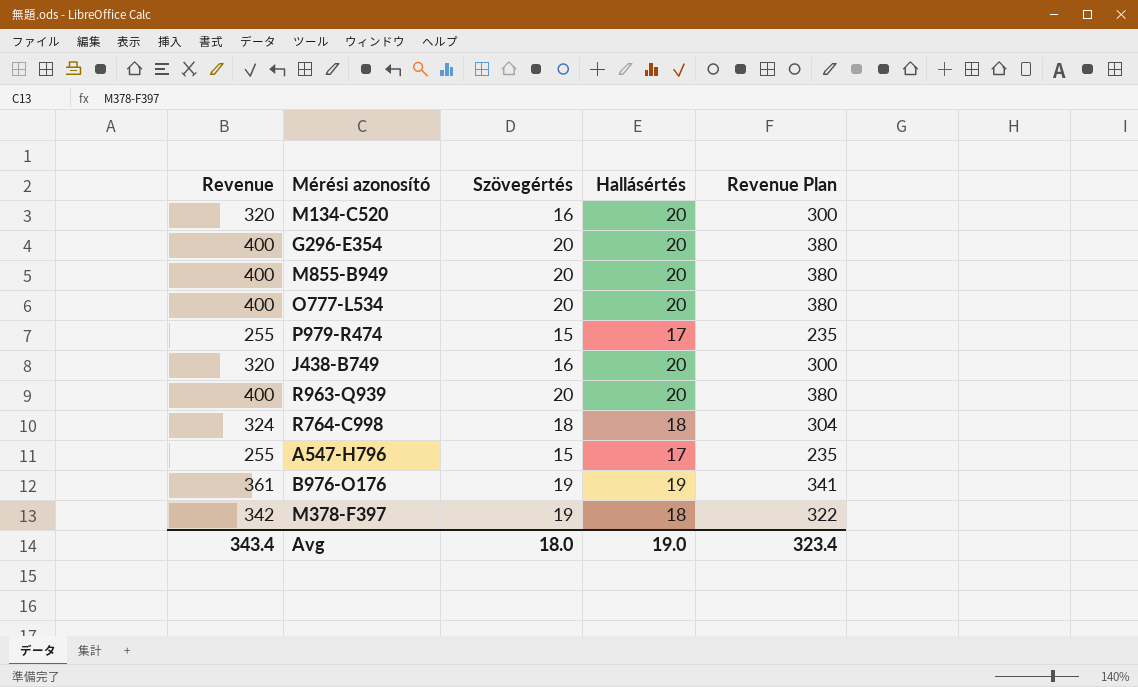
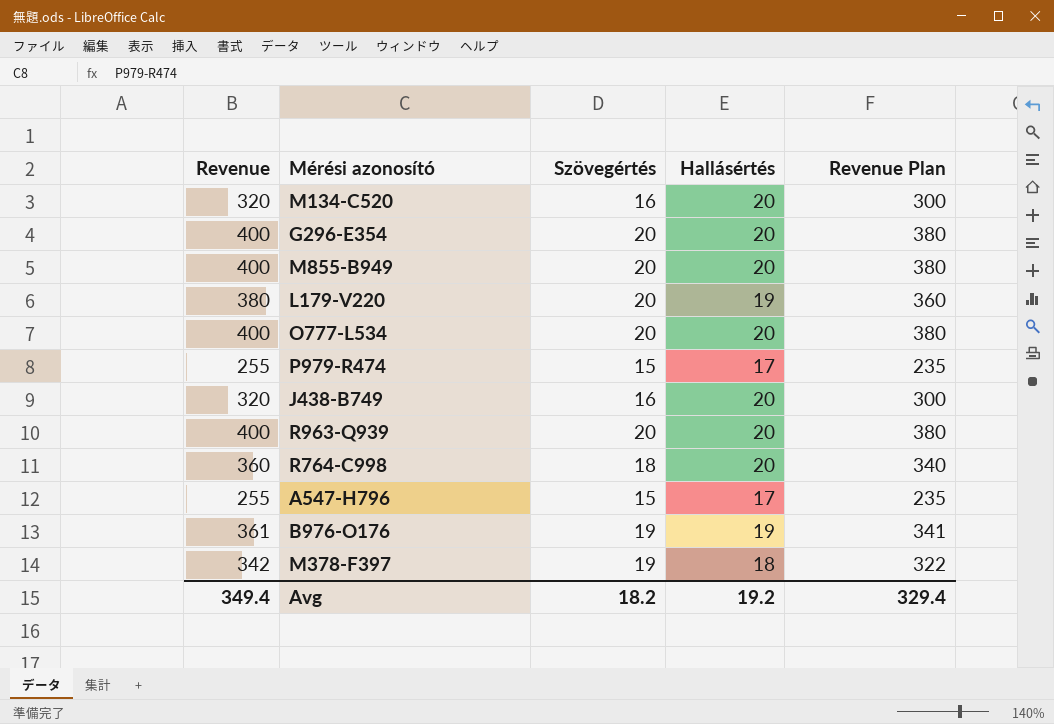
row L179-V220: none -> 380 | 20 | 19 | 360
R764-C998 | Revenue: 324 -> 360
R764-C998 | Hallásértés: 18 -> 20
R764-C998 | Revenue Plan: 304 -> 340
Avg | Revenue: 343.4 -> 349.4
Avg | Szövegértés: 18.0 -> 18.2
Avg | Hallásértés: 19.0 -> 19.2
Avg | Revenue Plan: 323.4 -> 329.4

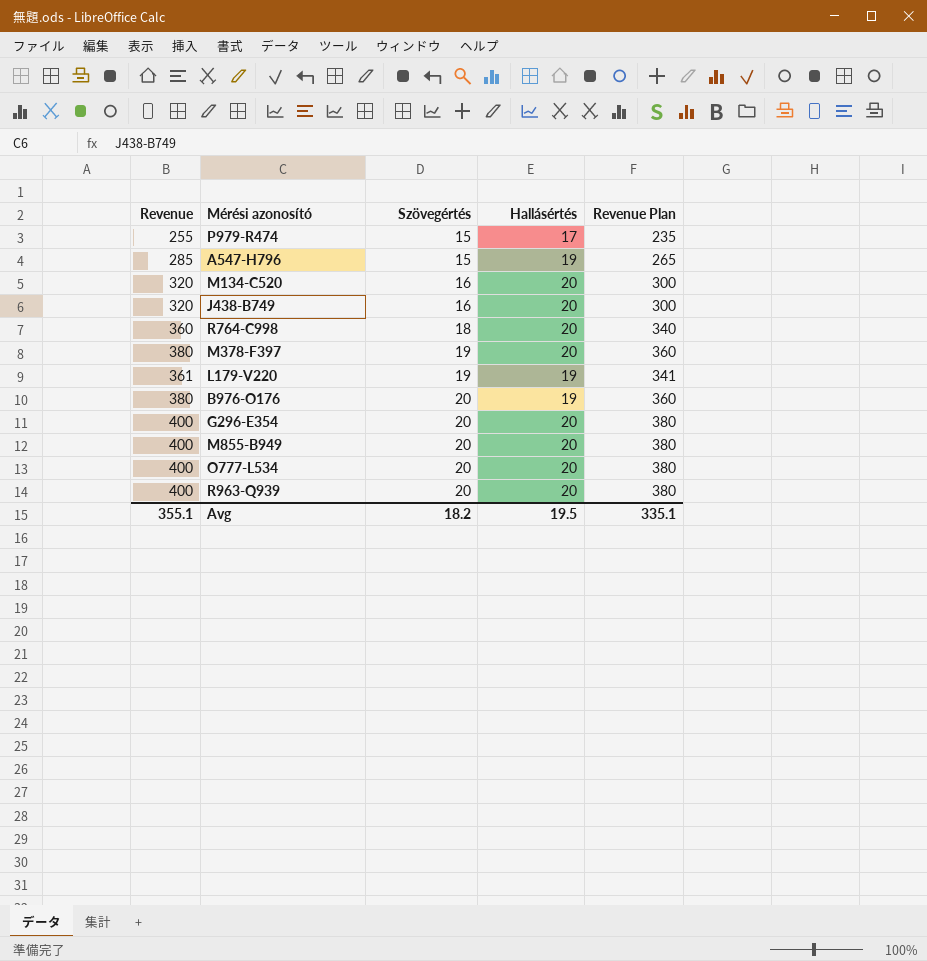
row order: none -> Szövegértés ascending
A547-H796 | Revenue: 255 -> 285
A547-H796 | Hallásértés: 17 -> 19
A547-H796 | Revenue Plan: 235 -> 265
M378-F397 | Revenue: 342 -> 380
M378-F397 | Hallásértés: 18 -> 20
M378-F397 | Revenue Plan: 322 -> 360
L179-V220 | Revenue: 380 -> 361
L179-V220 | Szövegértés: 20 -> 19
L179-V220 | Revenue Plan: 360 -> 341
B976-O176 | Revenue: 361 -> 380
B976-O176 | Szövegértés: 19 -> 20
B976-O176 | Revenue Plan: 341 -> 360
Avg | Revenue: 349.4 -> 355.1
Avg | Hallásértés: 19.2 -> 19.5
Avg | Revenue Plan: 329.4 -> 335.1

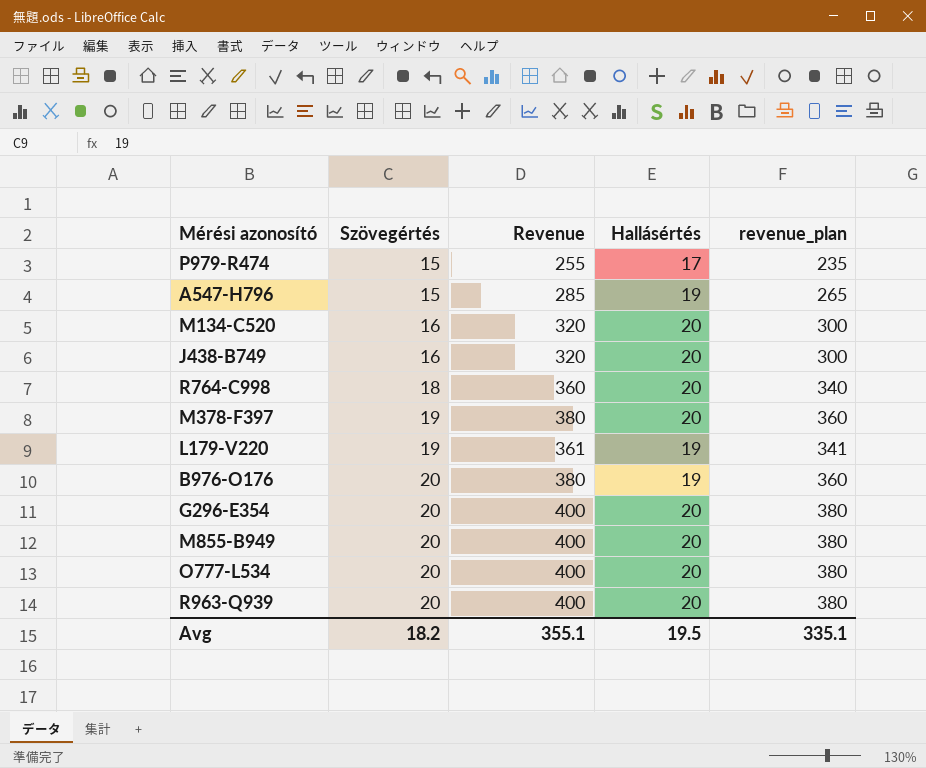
column Revenue | position: 1 -> 3
column name: Revenue Plan -> revenue_plan

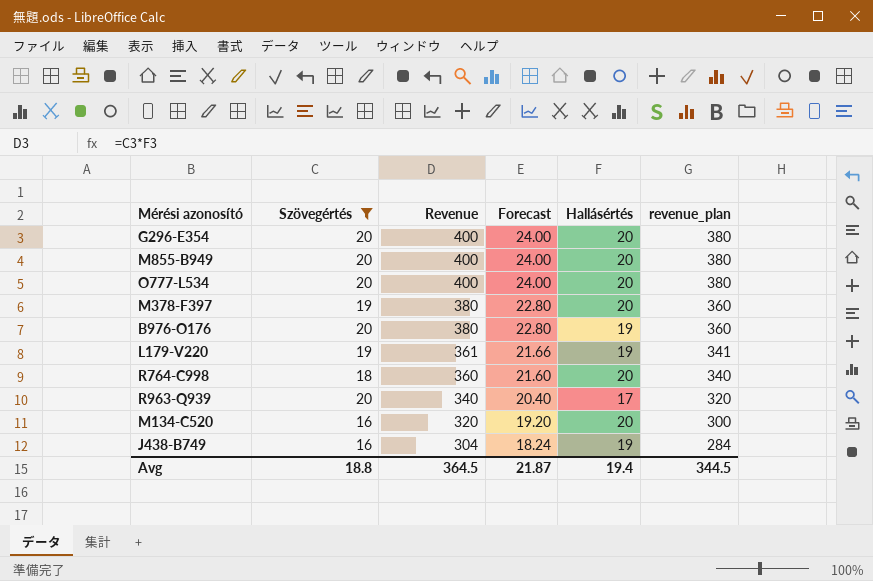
filter: none -> Szövegértés != 15
row order: Szövegértés ascending -> Revenue descending
column Forecast | formula: none -> [Revenue] * 0.06
R963-Q939 | Revenue: 400 -> 340
R963-Q939 | Hallásértés: 20 -> 17
R963-Q939 | revenue_plan: 380 -> 320
J438-B749 | Revenue: 320 -> 304
J438-B749 | Hallásértés: 20 -> 19
J438-B749 | revenue_plan: 300 -> 284
Avg | Szövegértés: 18.2 -> 18.8
Avg | Revenue: 355.1 -> 364.5
Avg | Hallásértés: 19.5 -> 19.4
Avg | revenue_plan: 335.1 -> 344.5

